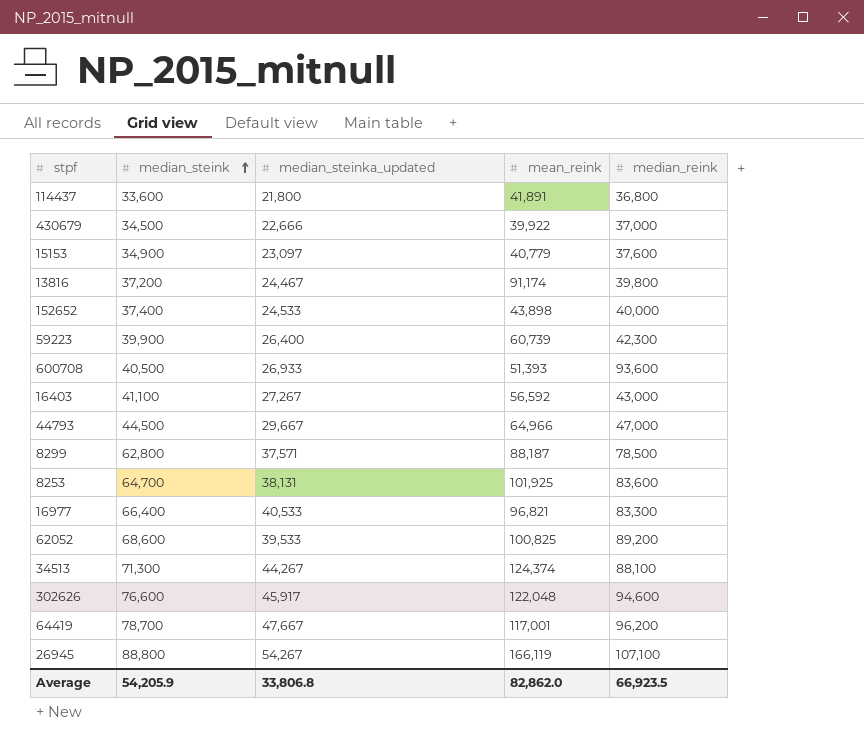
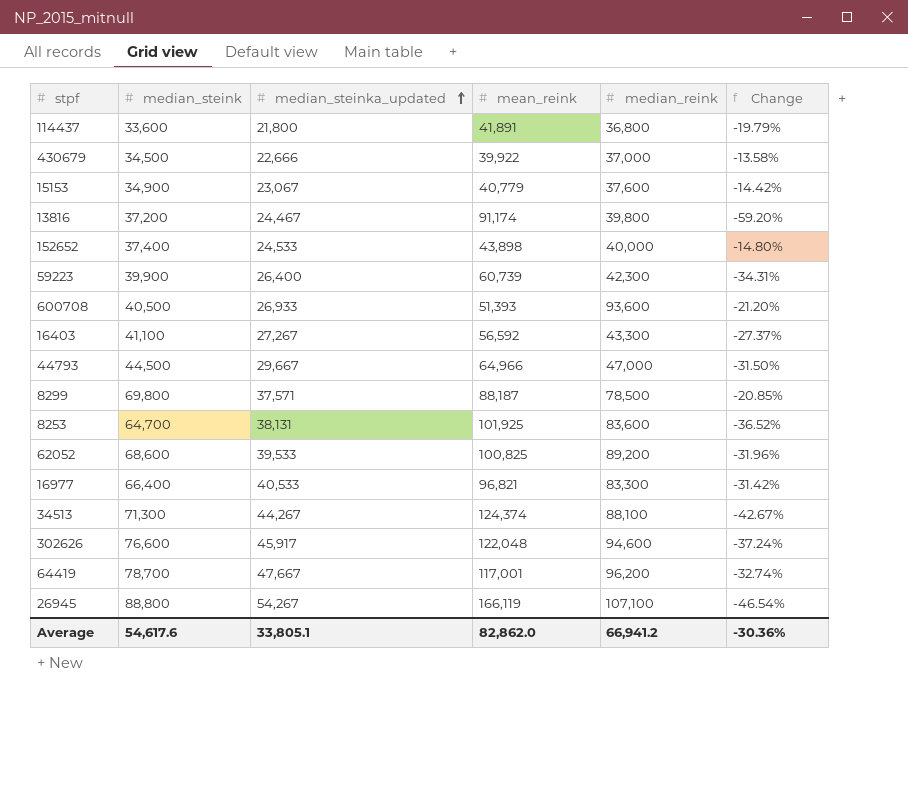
row order: median_steink ascending -> median_steinka_updated ascending
column Change | formula: none -> ([median_steink] - [mean_reink]) / [mean_reink]
15153 | median_steinka_updated: 23,097 -> 23,067
16403 | median_reink: 43,000 -> 43,300
8299 | median_steink: 62,800 -> 69,800
Average | median_steink: 54,205.9 -> 54,617.6
Average | median_steinka_updated: 33,806.8 -> 33,805.1
Average | median_reink: 66,923.5 -> 66,941.2

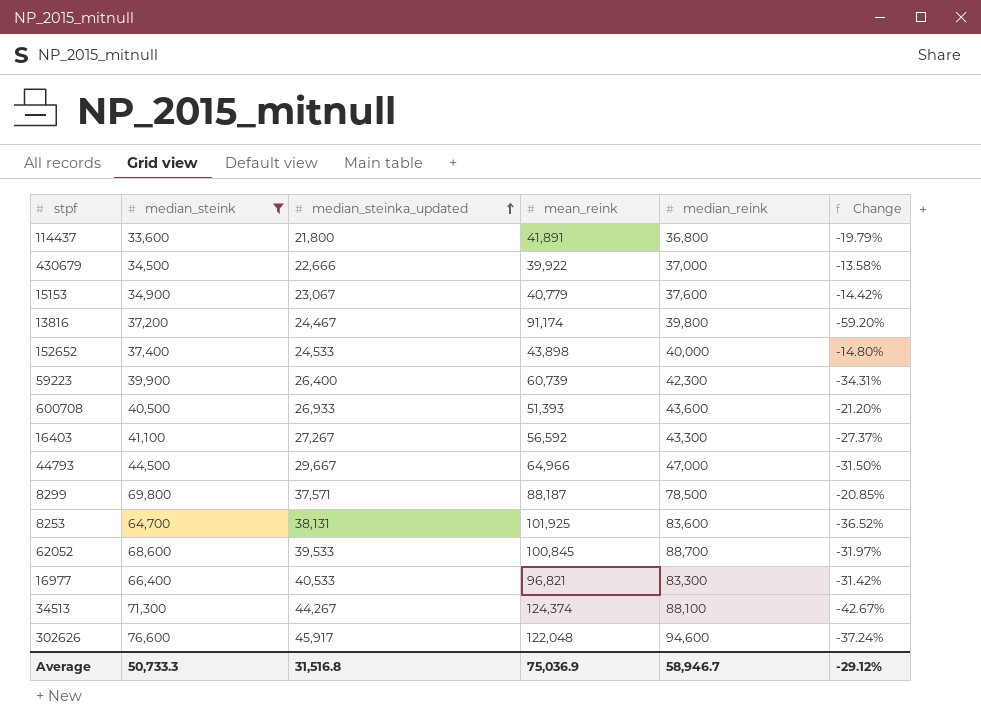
filter: none -> median_steink <= 76,600
600708 | median_reink: 93,600 -> 43,600
62052 | mean_reink: 100,825 -> 100,845
62052 | median_reink: 89,200 -> 88,700
62052 | Change: -31.96% -> -31.97%
Average | median_steink: 54,617.6 -> 50,733.3
Average | median_steinka_updated: 33,805.1 -> 31,516.8
Average | mean_reink: 82,862.0 -> 75,036.9
Average | median_reink: 66,941.2 -> 58,946.7
Average | Change: -30.36% -> -29.12%

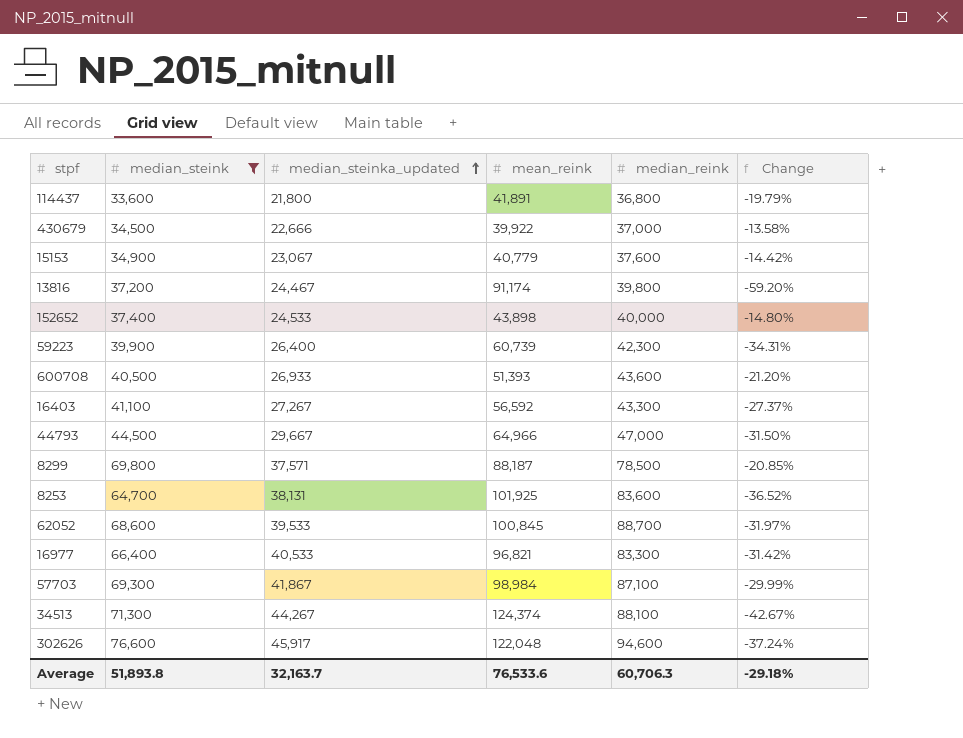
row 57703: none -> 69,300 | 41,867 | 98,984 | 87,100 | -29.99%
Average | median_steink: 50,733.3 -> 51,893.8
Average | median_steinka_updated: 31,516.8 -> 32,163.7
Average | mean_reink: 75,036.9 -> 76,533.6
Average | median_reink: 58,946.7 -> 60,706.3
Average | Change: -29.12% -> -29.18%

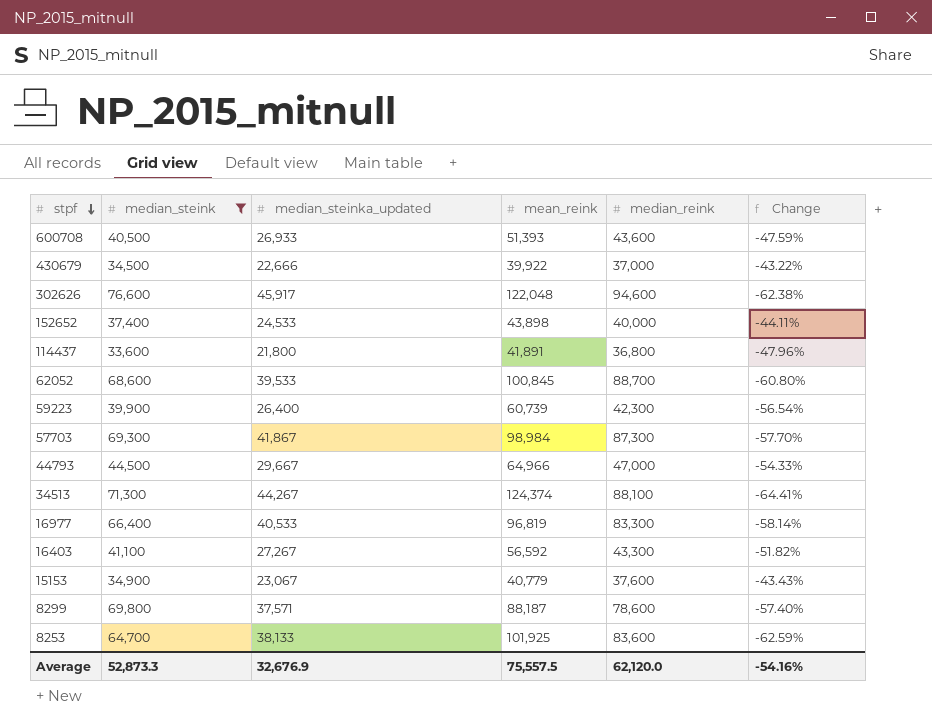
row order: median_steinka_updated ascending -> stpf descending
column Change | formula: ([median_steink] - [mean_reink]) / [mean_reink] -> ([median_steinka_updated] - [mean_reink]) / [mean_reink]
row 13816: 37,200 | 24,467 | 91,174 | 39,800 | -59.20% -> none
57703 | median_reink: 87,100 -> 87,300
16977 | mean_reink: 96,821 -> 96,819
8299 | median_reink: 78,500 -> 78,600
8253 | median_steinka_updated: 38,131 -> 38,133
Average | median_steink: 51,893.8 -> 52,873.3
Average | median_steinka_updated: 32,163.7 -> 32,676.9
Average | mean_reink: 76,533.6 -> 75,557.5
Average | median_reink: 60,706.3 -> 62,120.0
Average | Change: -29.18% -> -54.16%

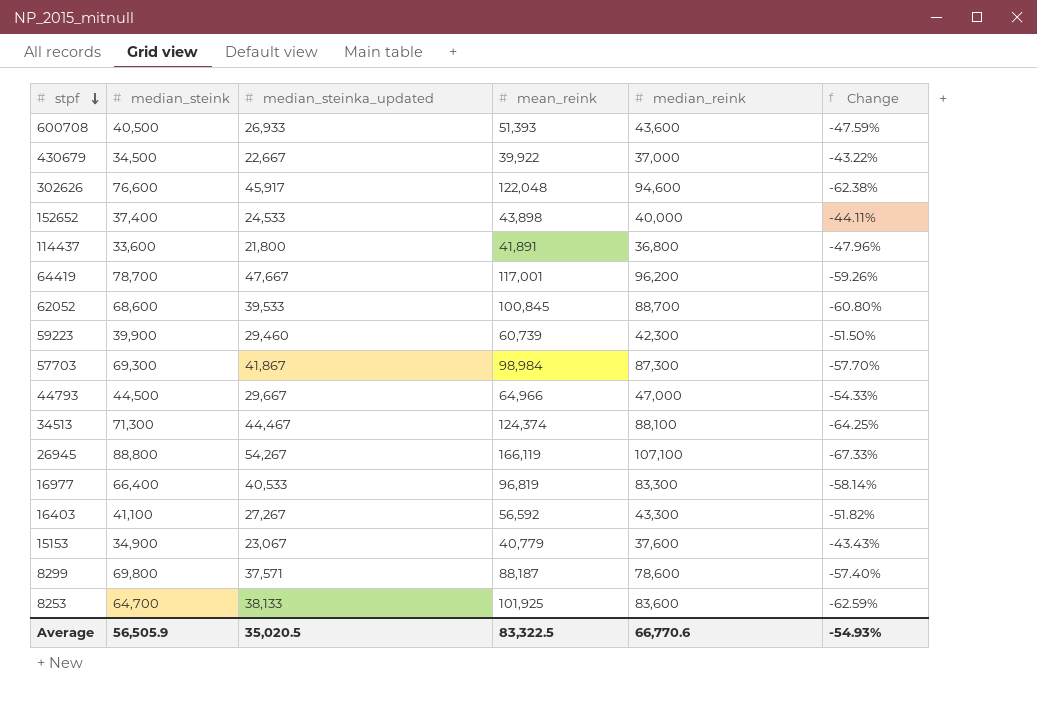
filter: median_steink <= 76,600 -> none
430679 | median_steinka_updated: 22,666 -> 22,667
59223 | median_steinka_updated: 26,400 -> 29,460
59223 | Change: -56.54% -> -51.50%
34513 | median_steinka_updated: 44,267 -> 44,467
34513 | Change: -64.41% -> -64.25%
Average | median_steink: 52,873.3 -> 56,505.9
Average | median_steinka_updated: 32,676.9 -> 35,020.5
Average | mean_reink: 75,557.5 -> 83,322.5
Average | median_reink: 62,120.0 -> 66,770.6
Average | Change: -54.16% -> -54.93%

